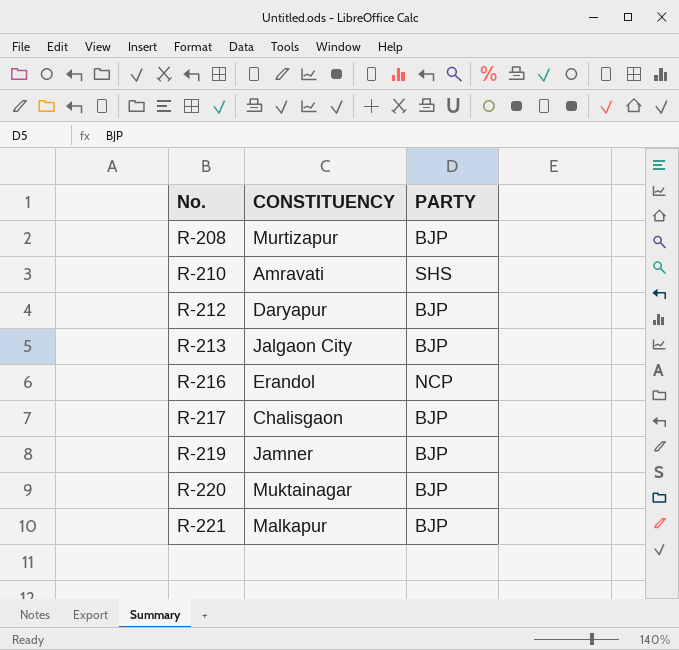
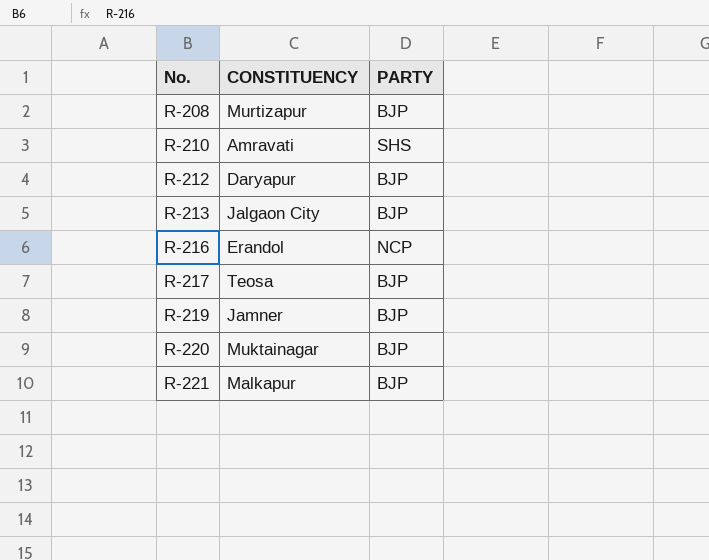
R-217 | CONSTITUENCY: Chalisgaon -> Teosa

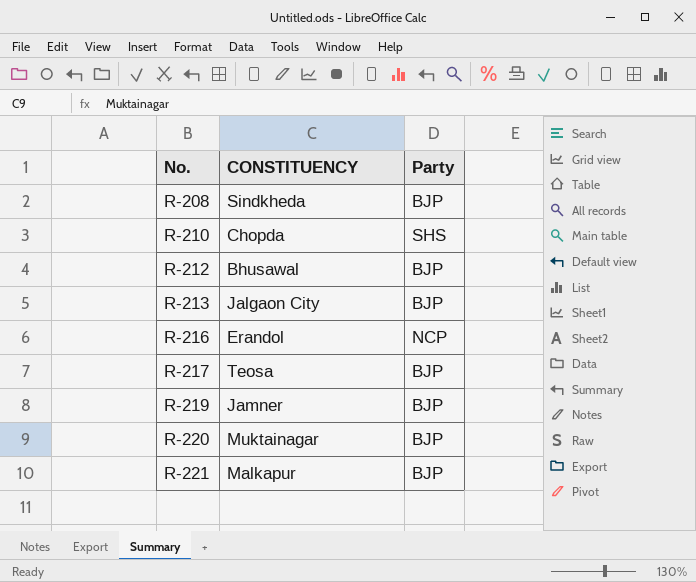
column name: PARTY -> Party
R-208 | CONSTITUENCY: Murtizapur -> Sindkheda
R-210 | CONSTITUENCY: Amravati -> Chopda
R-212 | CONSTITUENCY: Daryapur -> Bhusawal

